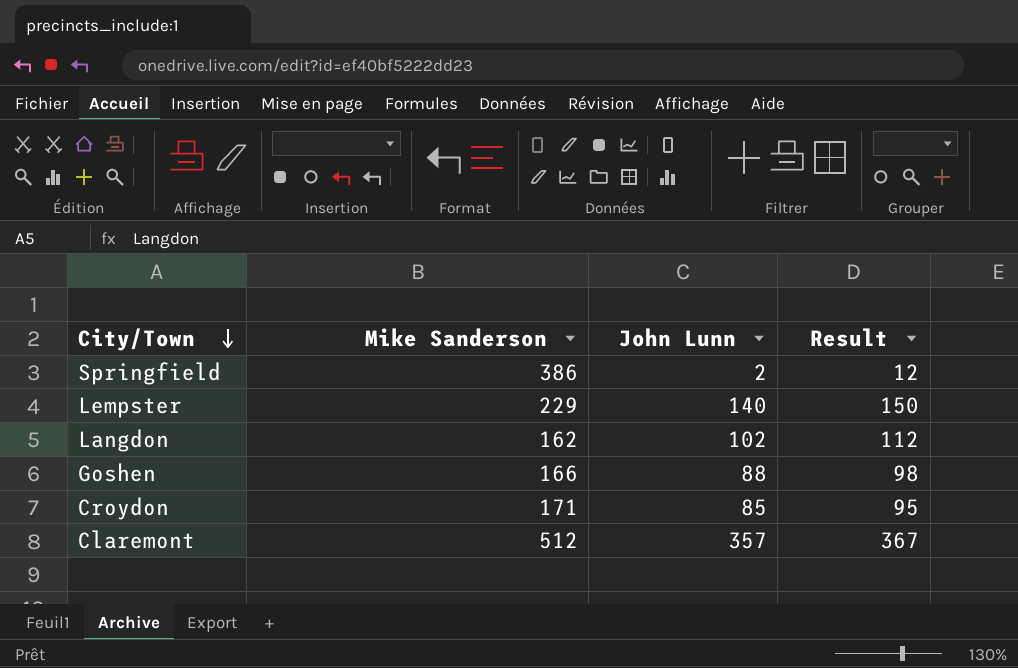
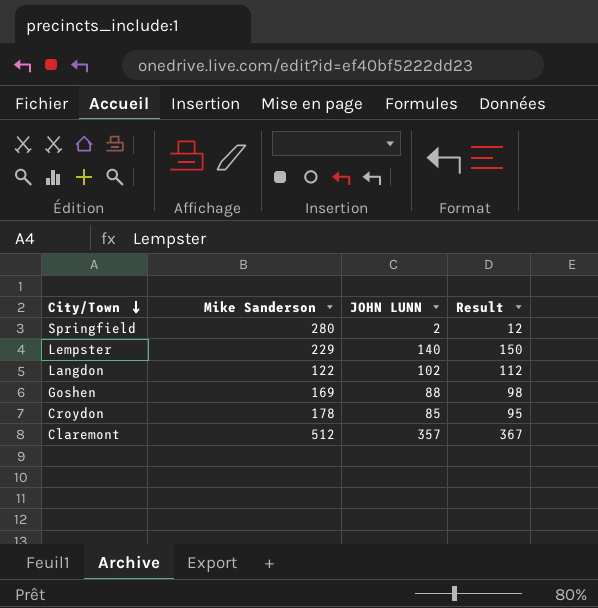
column name: John Lunn -> JOHN LUNN
Springfield | Mike Sanderson: 386 -> 280
Langdon | Mike Sanderson: 162 -> 122
Goshen | Mike Sanderson: 166 -> 169
Croydon | Mike Sanderson: 171 -> 178

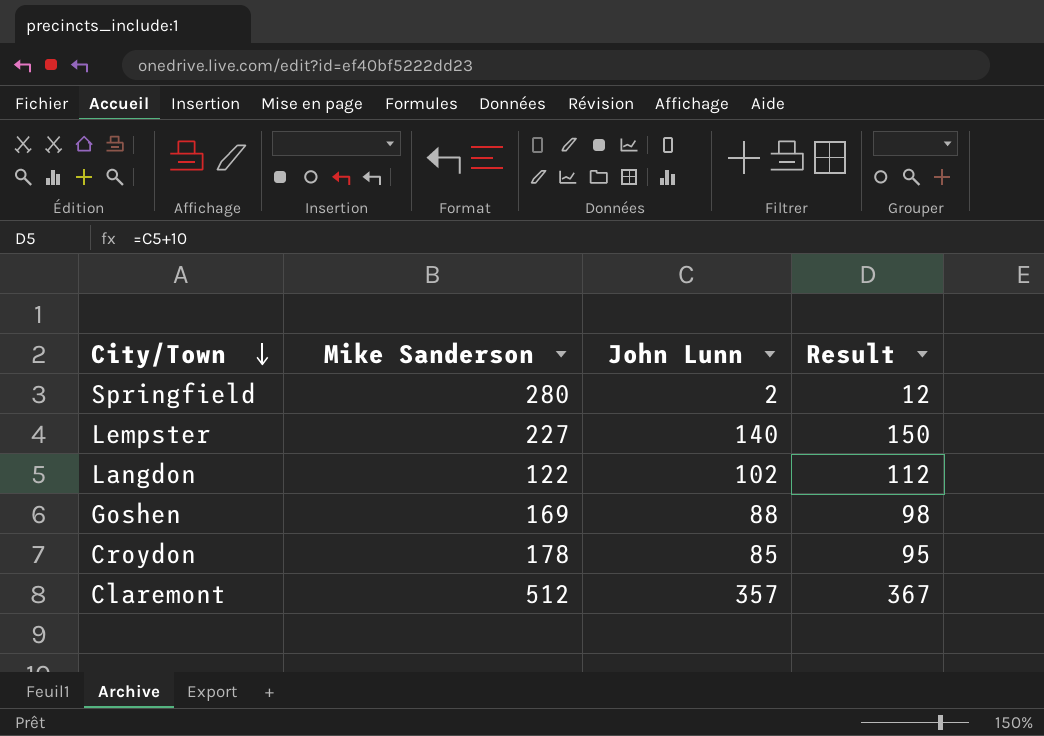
column name: JOHN LUNN -> John Lunn
Lempster | Mike Sanderson: 229 -> 227

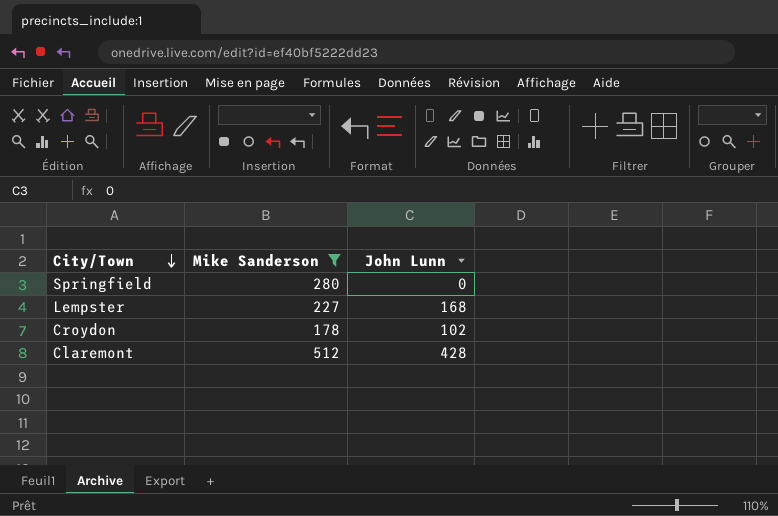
filter: none -> Mike Sanderson >= 178
column Result | formula: [John Lunn] + 10 -> none
Springfield | John Lunn: 2 -> 0
Lempster | John Lunn: 140 -> 168
Croydon | John Lunn: 85 -> 102
Claremont | John Lunn: 357 -> 428

